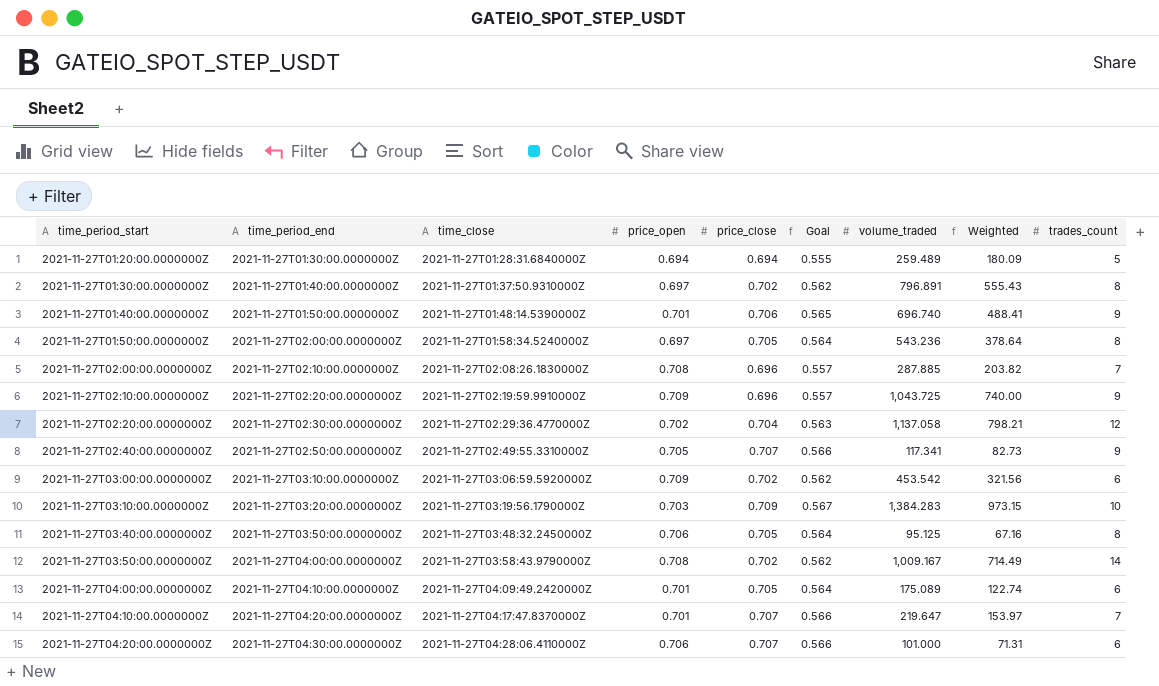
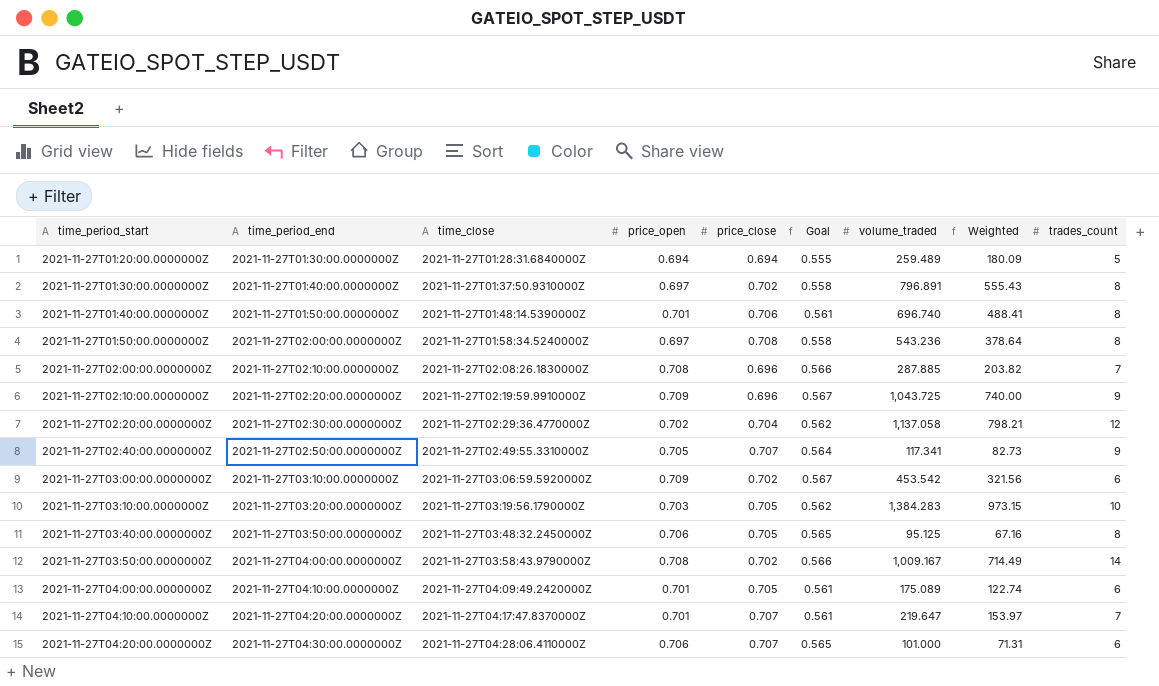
column Goal | formula: [price_close] * 0.8 -> [price_open] * 0.8
2021-11-27T01:40:00.0000000Z | trades_count: 9 -> 8
2021-11-27T01:50:00.0000000Z | price_close: 0.705 -> 0.708
2021-11-27T03:10:00.0000000Z | price_close: 0.709 -> 0.705

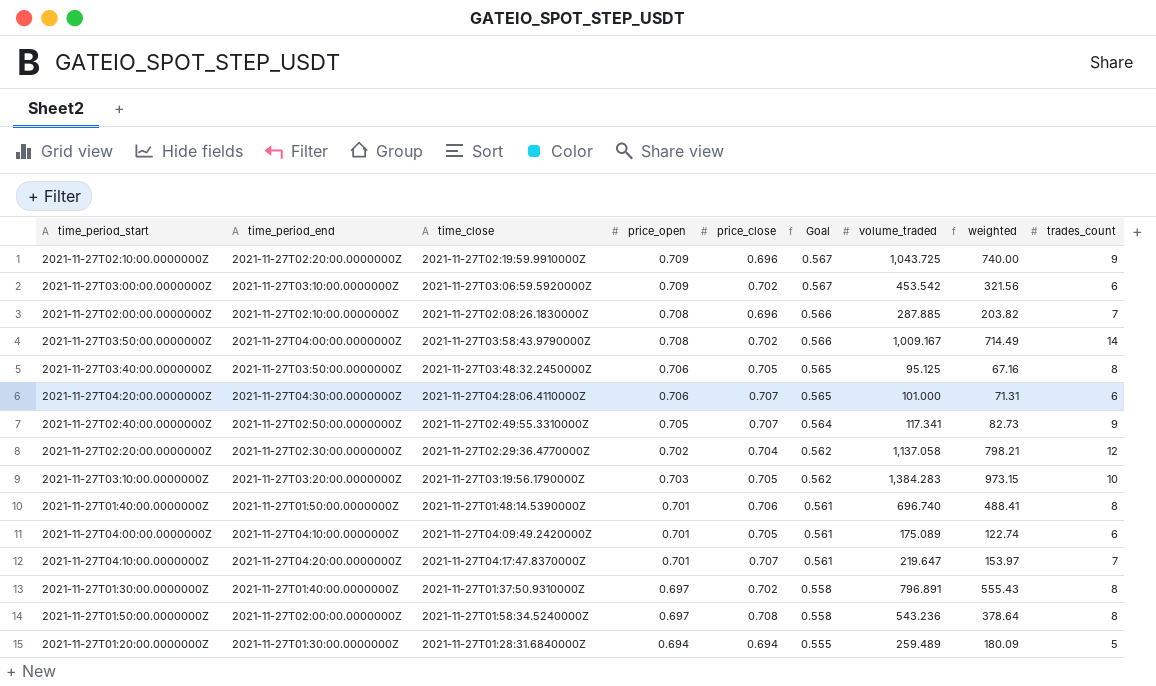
row order: time_period_start ascending -> Goal descending
column name: Weighted -> weighted

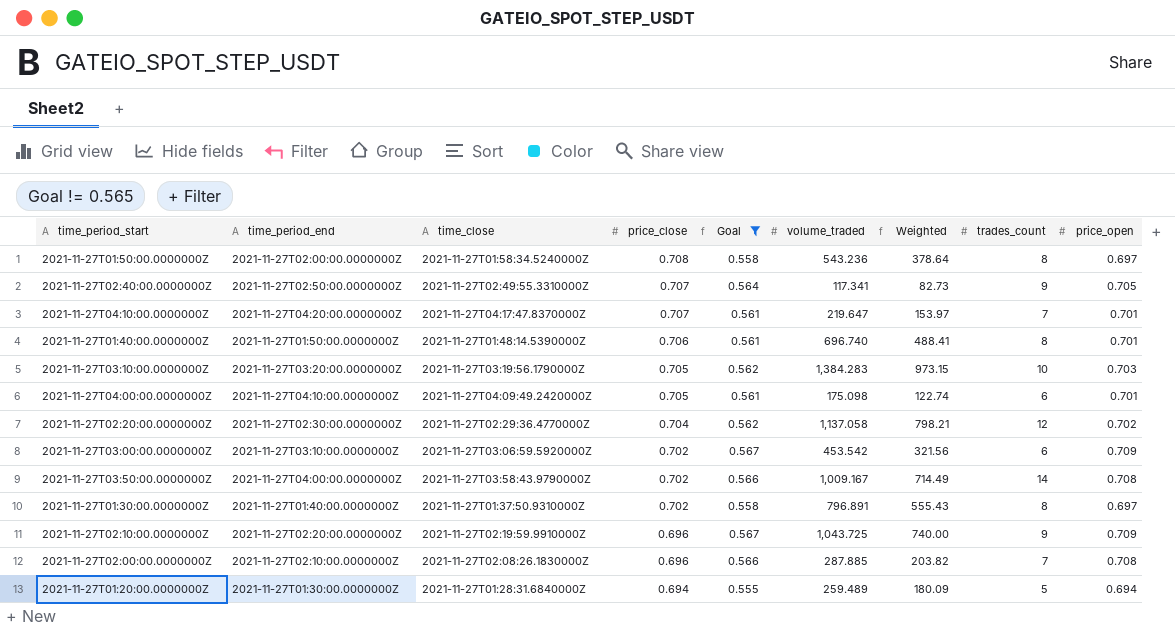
filter: none -> Goal != 0.565
row order: Goal descending -> price_close descending
column name: weighted -> Weighted
column price_open | position: 4 -> 9
2021-11-27T04:00:00.0000000Z | volume_traded: 175.089 -> 175.098

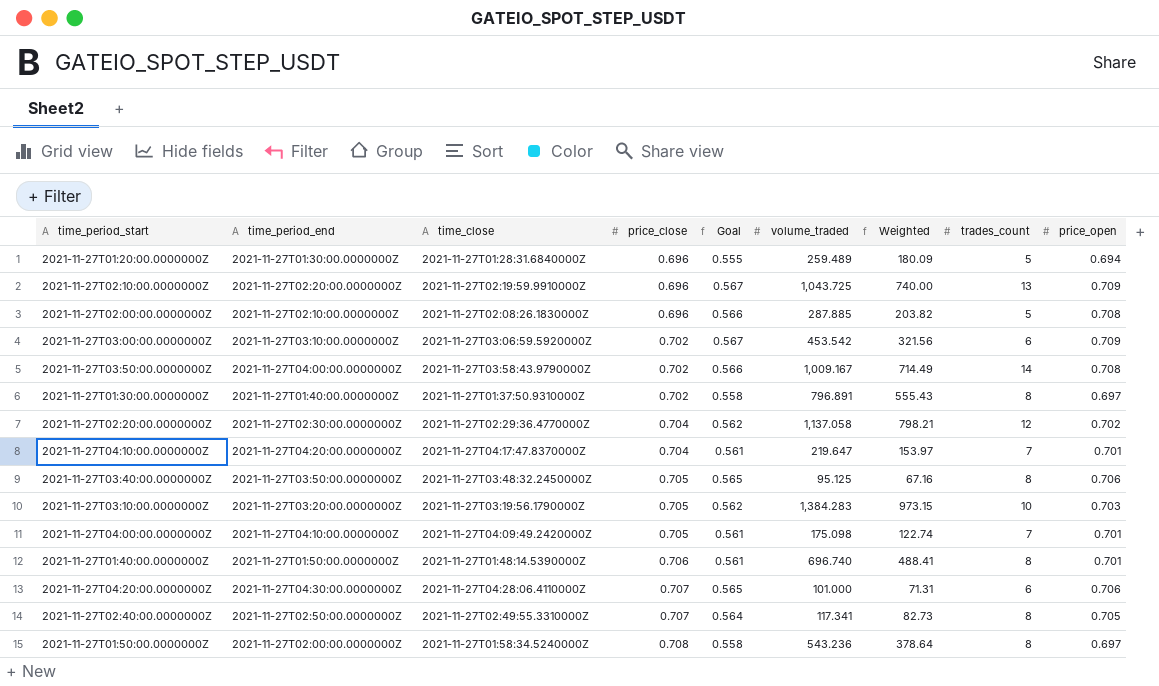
filter: Goal != 0.565 -> none
row order: price_close descending -> price_close ascending
2021-11-27T01:20:00.0000000Z | price_close: 0.694 -> 0.696
2021-11-27T02:10:00.0000000Z | trades_count: 9 -> 13
2021-11-27T02:00:00.0000000Z | trades_count: 7 -> 5
2021-11-27T04:10:00.0000000Z | price_close: 0.707 -> 0.704
2021-11-27T04:00:00.0000000Z | trades_count: 6 -> 7
2021-11-27T02:40:00.0000000Z | trades_count: 9 -> 8

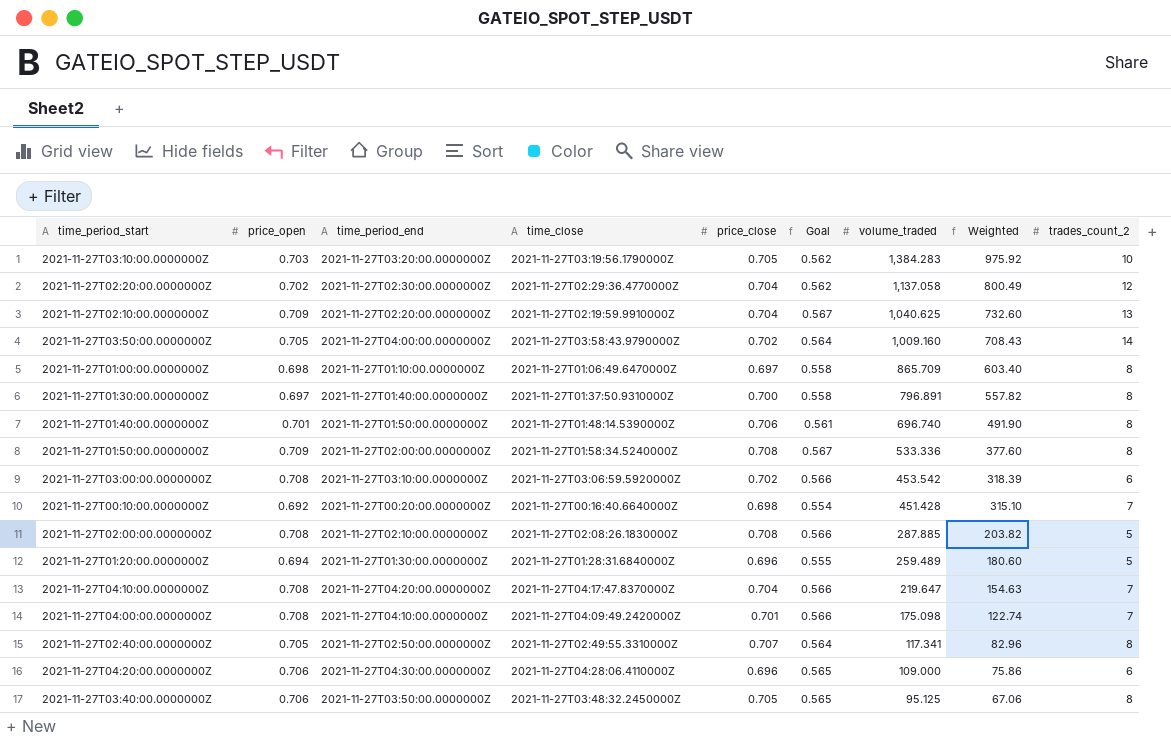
row order: price_close ascending -> volume_traded descending
column price_open | position: 9 -> 2
column Weighted | formula: [volume_traded] * [price_open] -> [price_close] * [volume_traded]
column name: trades_count -> trades_count_2
2021-11-27T02:10:00.0000000Z | price_close: 0.696 -> 0.704
2021-11-27T02:10:00.0000000Z | volume_traded: 1,043.725 -> 1,040.625
2021-11-27T03:50:00.0000000Z | price_open: 0.708 -> 0.705
2021-11-27T03:50:00.0000000Z | Goal: 0.566 -> 0.564
2021-11-27T03:50:00.0000000Z | volume_traded: 1,009.167 -> 1,009.160
row 2021-11-27T01:00:00.0000000Z: none -> 0.698 | 2021-11-27T01:10:00.0000000Z | 2021-11-27T01:06:49.6470000Z | 0.697 | 0.558 | 865.709 | 603.40 | 8
2021-11-27T01:30:00.0000000Z | price_close: 0.702 -> 0.700
2021-11-27T01:50:00.0000000Z | price_open: 0.697 -> 0.709
2021-11-27T01:50:00.0000000Z | Goal: 0.558 -> 0.567
2021-11-27T01:50:00.0000000Z | volume_traded: 543.236 -> 533.336
2021-11-27T03:00:00.0000000Z | price_open: 0.709 -> 0.708
2021-11-27T03:00:00.0000000Z | Goal: 0.567 -> 0.566
row 2021-11-27T00:10:00.0000000Z: none -> 0.692 | 2021-11-27T00:20:00.0000000Z | 2021-11-27T00:16:40.6640000Z | 0.698 | 0.554 | 451.428 | 315.10 | 7
2021-11-27T02:00:00.0000000Z | price_close: 0.696 -> 0.708
2021-11-27T04:10:00.0000000Z | price_open: 0.701 -> 0.708
2021-11-27T04:10:00.0000000Z | Goal: 0.561 -> 0.566
2021-11-27T04:00:00.0000000Z | price_open: 0.701 -> 0.708
2021-11-27T04:00:00.0000000Z | price_close: 0.705 -> 0.701
2021-11-27T04:00:00.0000000Z | Goal: 0.561 -> 0.566
2021-11-27T04:20:00.0000000Z | price_close: 0.707 -> 0.696
2021-11-27T04:20:00.0000000Z | volume_traded: 101.000 -> 109.000

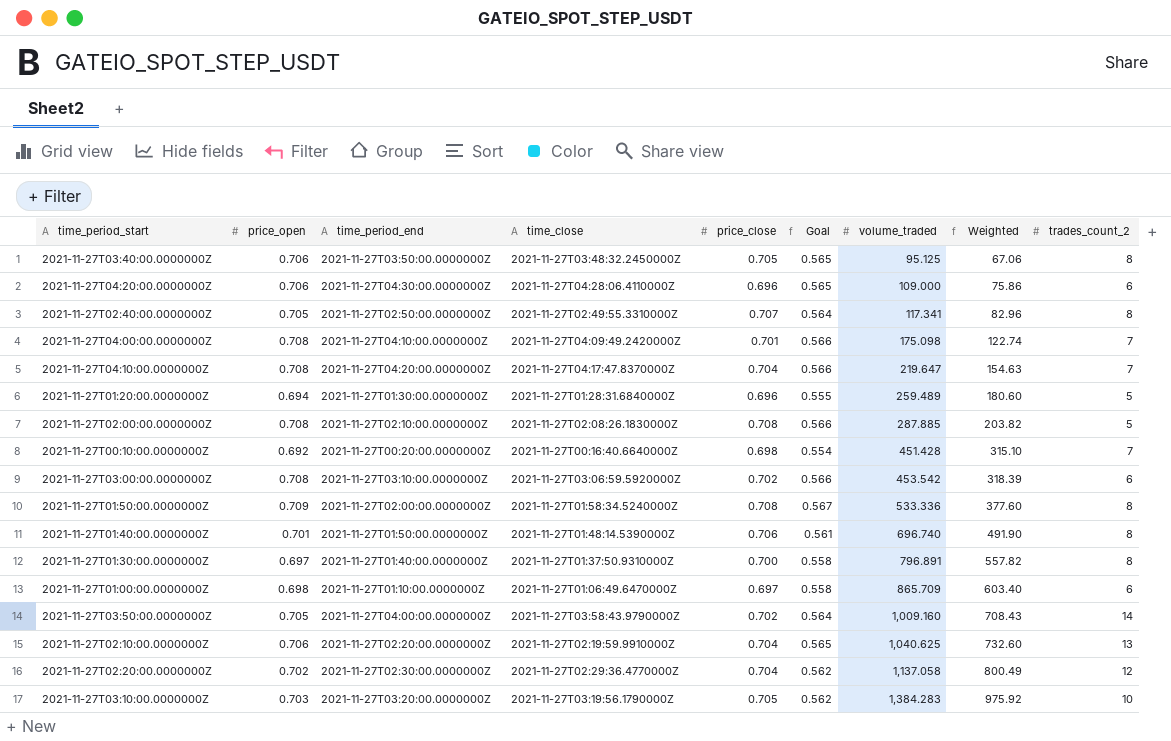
row order: volume_traded descending -> volume_traded ascending
2021-11-27T01:00:00.0000000Z | trades_count_2: 8 -> 6
2021-11-27T02:10:00.0000000Z | price_open: 0.709 -> 0.706
2021-11-27T02:10:00.0000000Z | Goal: 0.567 -> 0.565

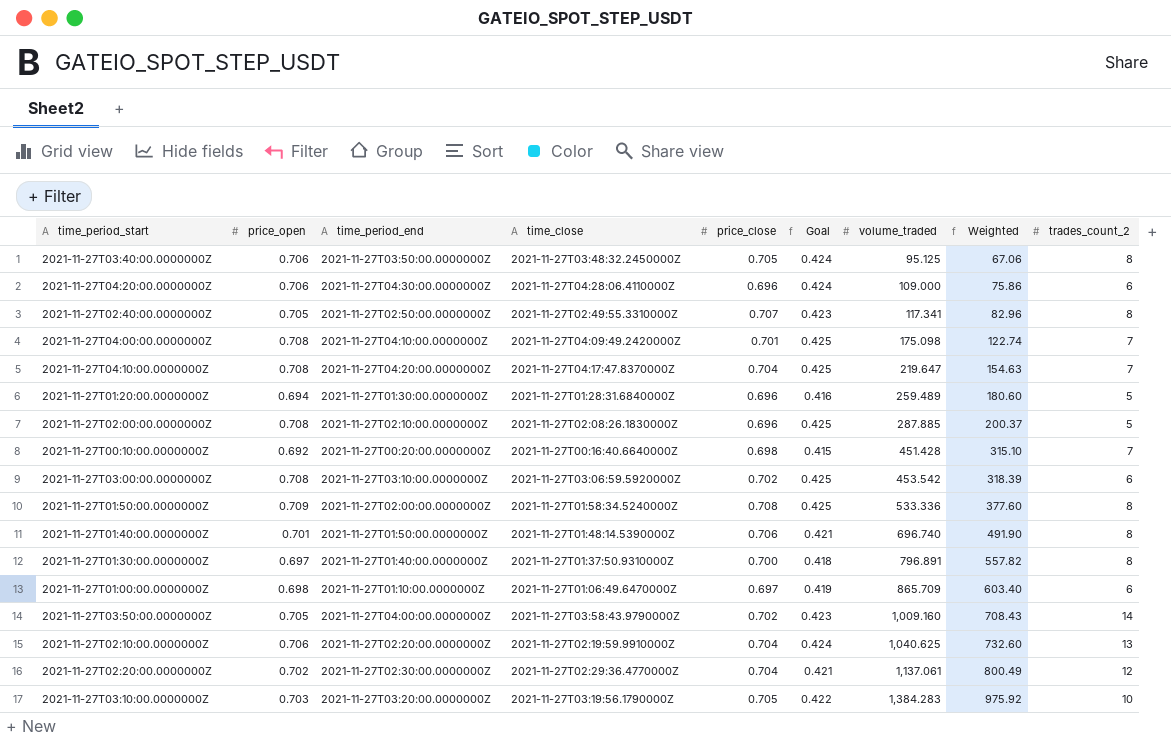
column Goal | formula: [price_open] * 0.8 -> [price_open] * 0.6
2021-11-27T02:00:00.0000000Z | price_close: 0.708 -> 0.696
2021-11-27T02:00:00.0000000Z | Weighted: 203.82 -> 200.37
2021-11-27T02:20:00.0000000Z | volume_traded: 1,137.058 -> 1,137.061

